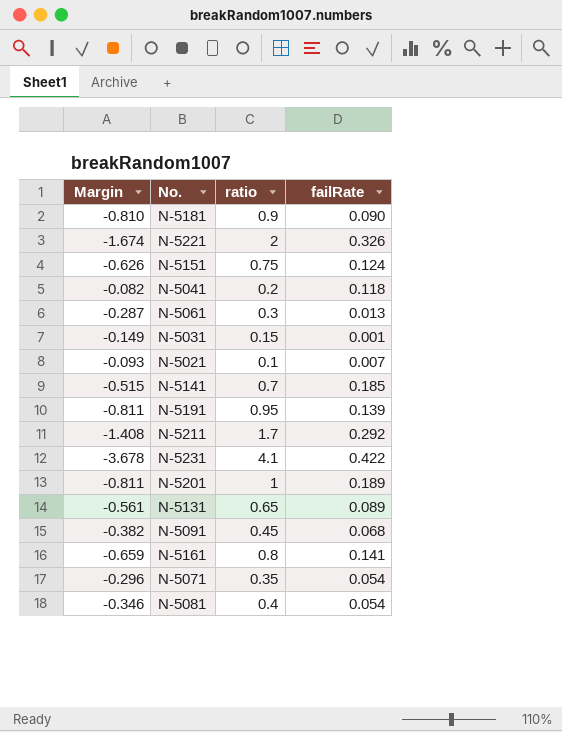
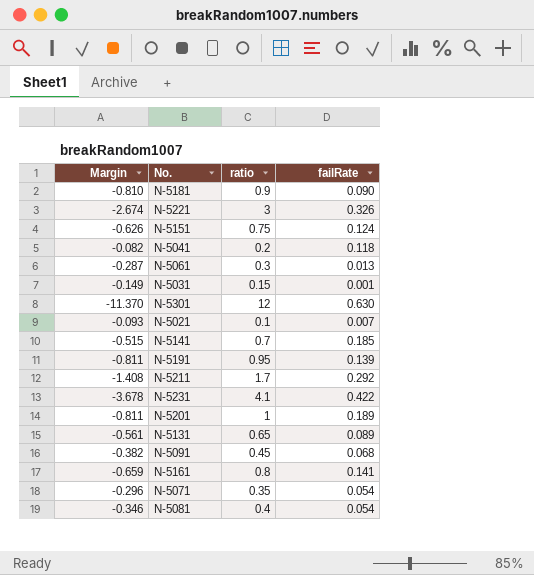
N-5221 | Margin: -1.674 -> -2.674
N-5221 | ratio: 2 -> 3
row N-5301: none -> -11.370 | 12 | 0.630

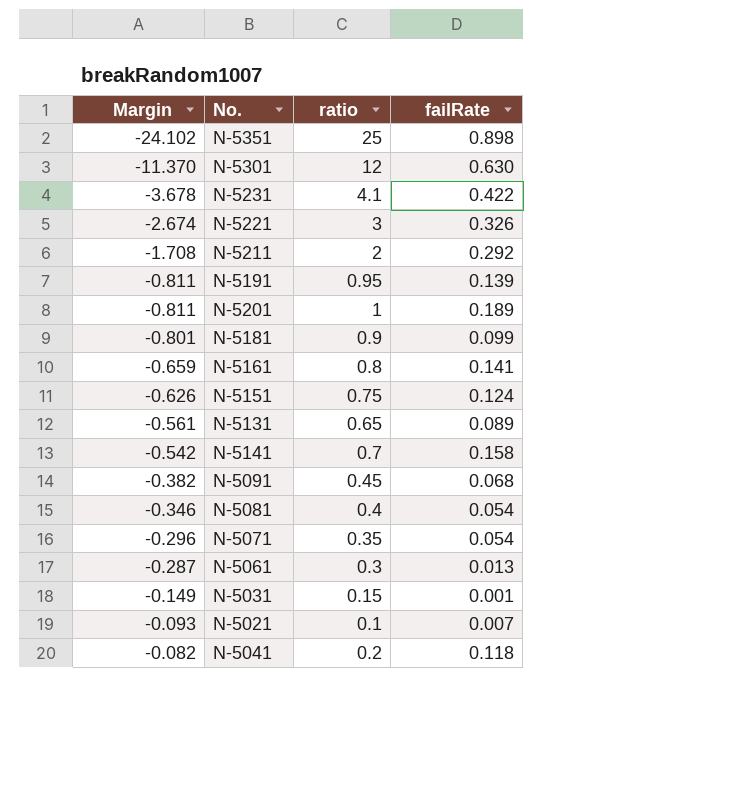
row order: none -> Margin ascending
row N-5351: none -> -24.102 | 25 | 0.898
N-5211 | Margin: -1.408 -> -1.708
N-5211 | ratio: 1.7 -> 2
N-5181 | Margin: -0.810 -> -0.801
N-5181 | failRate: 0.090 -> 0.099
N-5141 | Margin: -0.515 -> -0.542
N-5141 | failRate: 0.185 -> 0.158

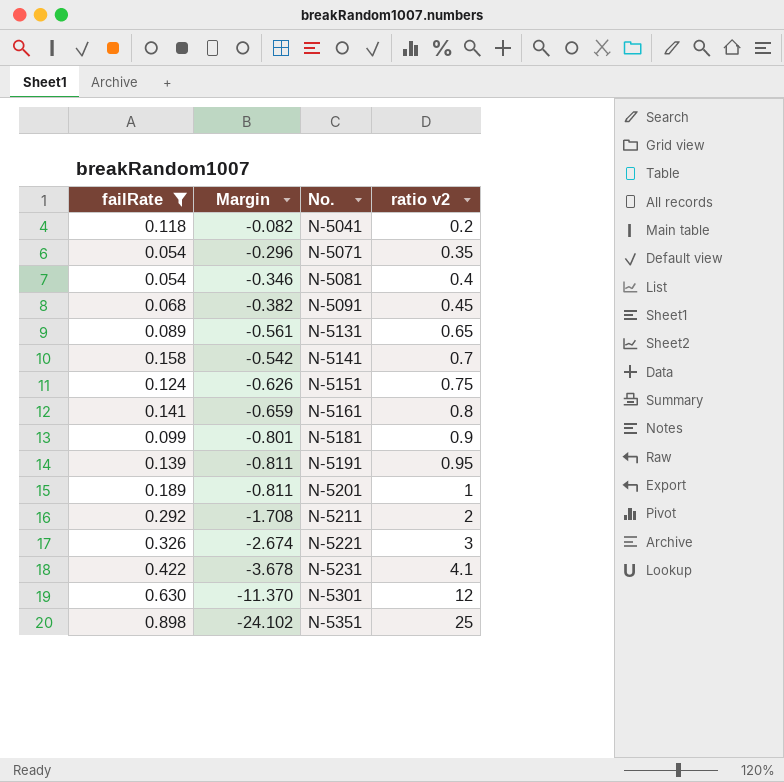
filter: none -> failRate >= 0.054
row order: Margin ascending -> No. ascending
column failRate | position: 4 -> 1
column name: ratio -> ratio v2

